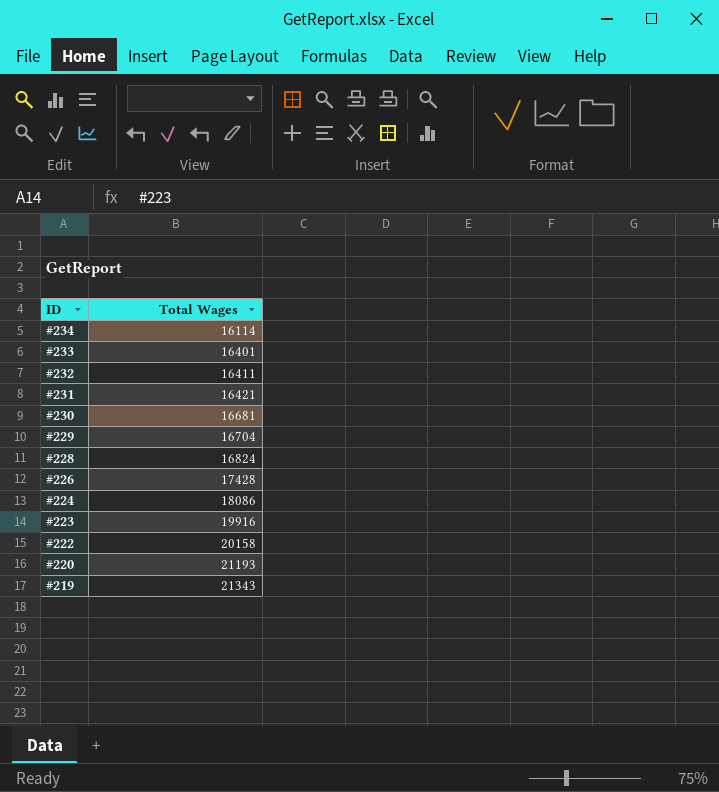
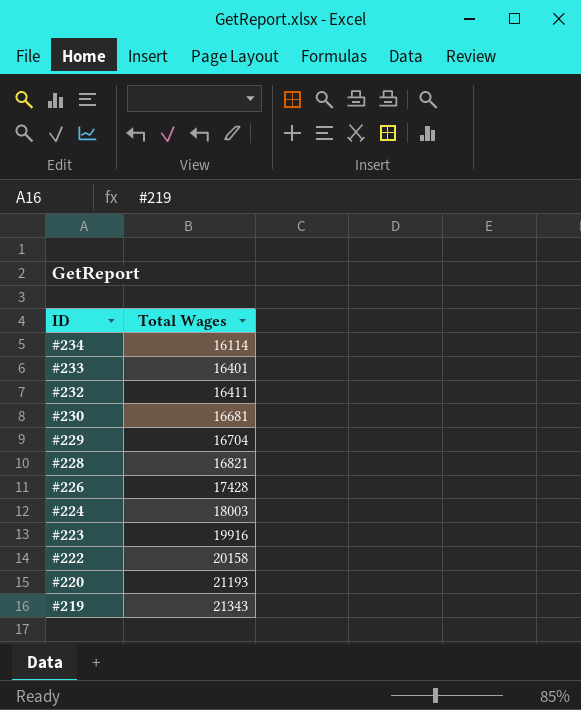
row #231: 16421 -> none
#228 | Total Wages: 16824 -> 16821
#224 | Total Wages: 18086 -> 18003

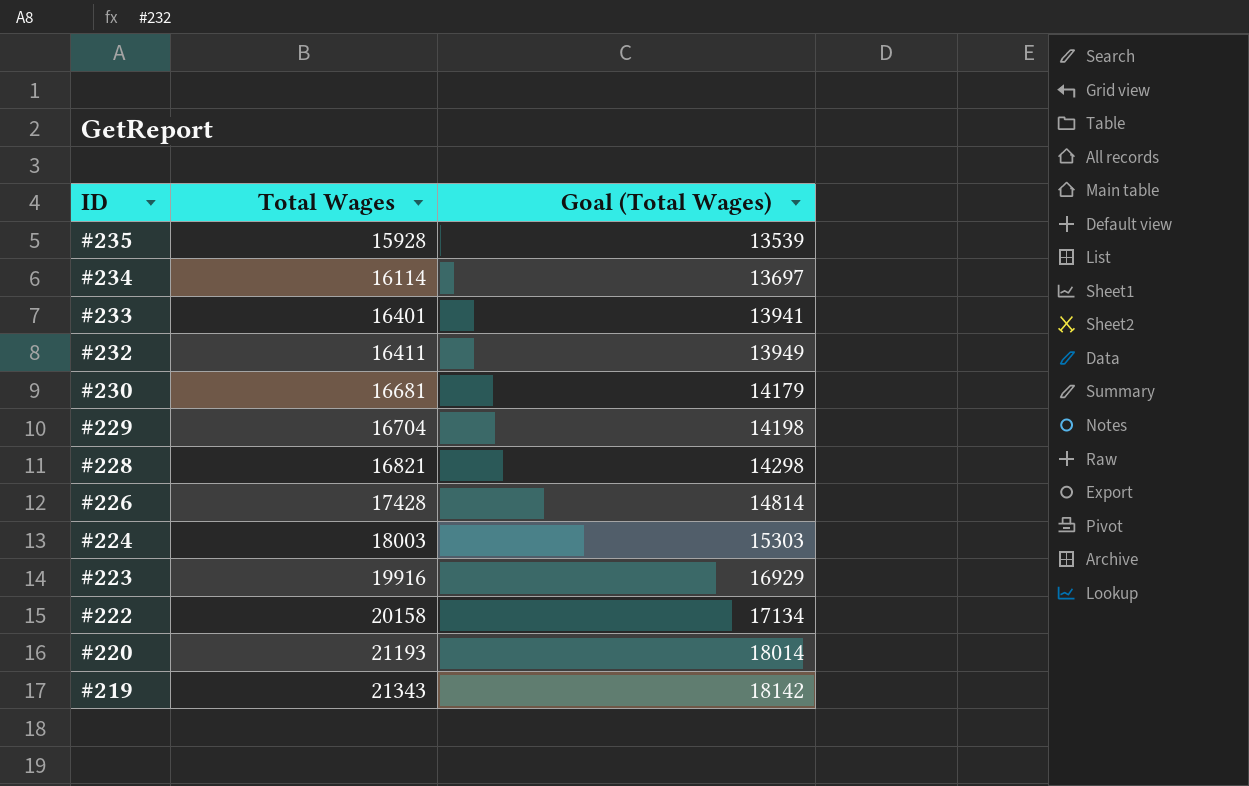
column Goal (Total Wages) | formula: none -> [Total Wages] * 0.85
row #235: none -> 15928 | 13539

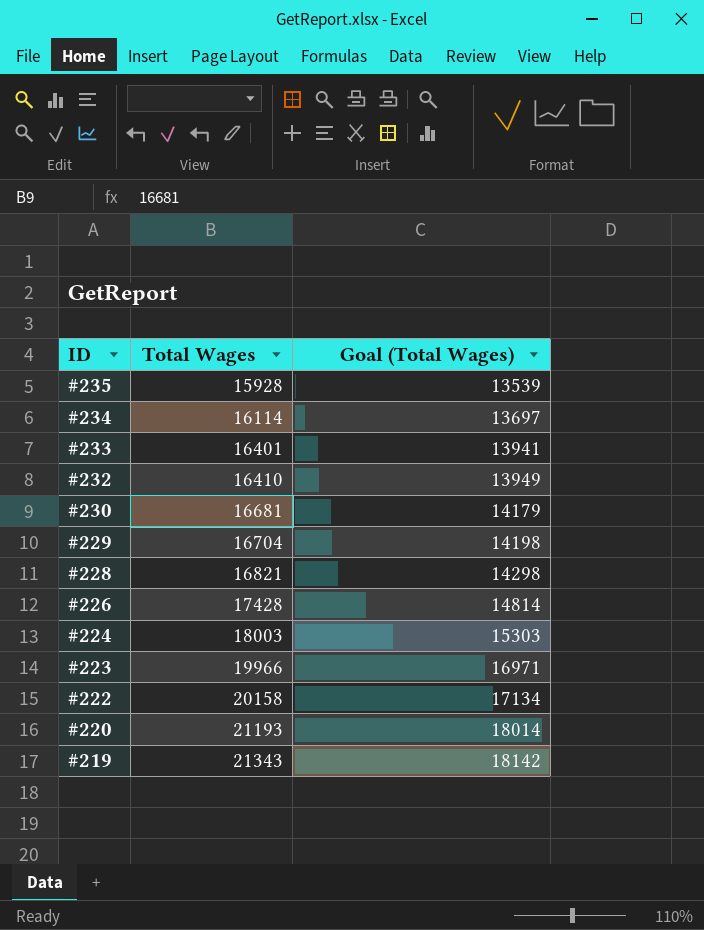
#232 | Total Wages: 16411 -> 16410
#223 | Total Wages: 19916 -> 19966
#223 | Goal (Total Wages): 16929 -> 16971

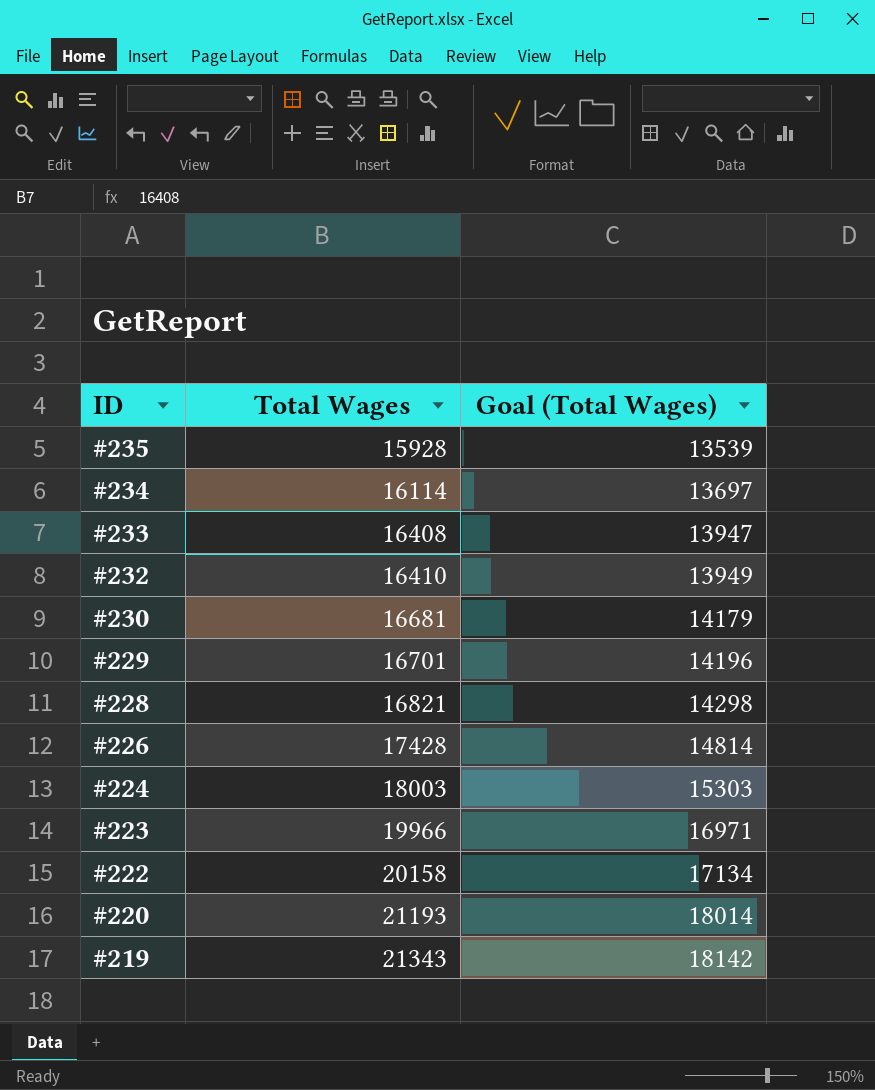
#233 | Total Wages: 16401 -> 16408
#233 | Goal (Total Wages): 13941 -> 13947
#229 | Total Wages: 16704 -> 16701
#229 | Goal (Total Wages): 14198 -> 14196

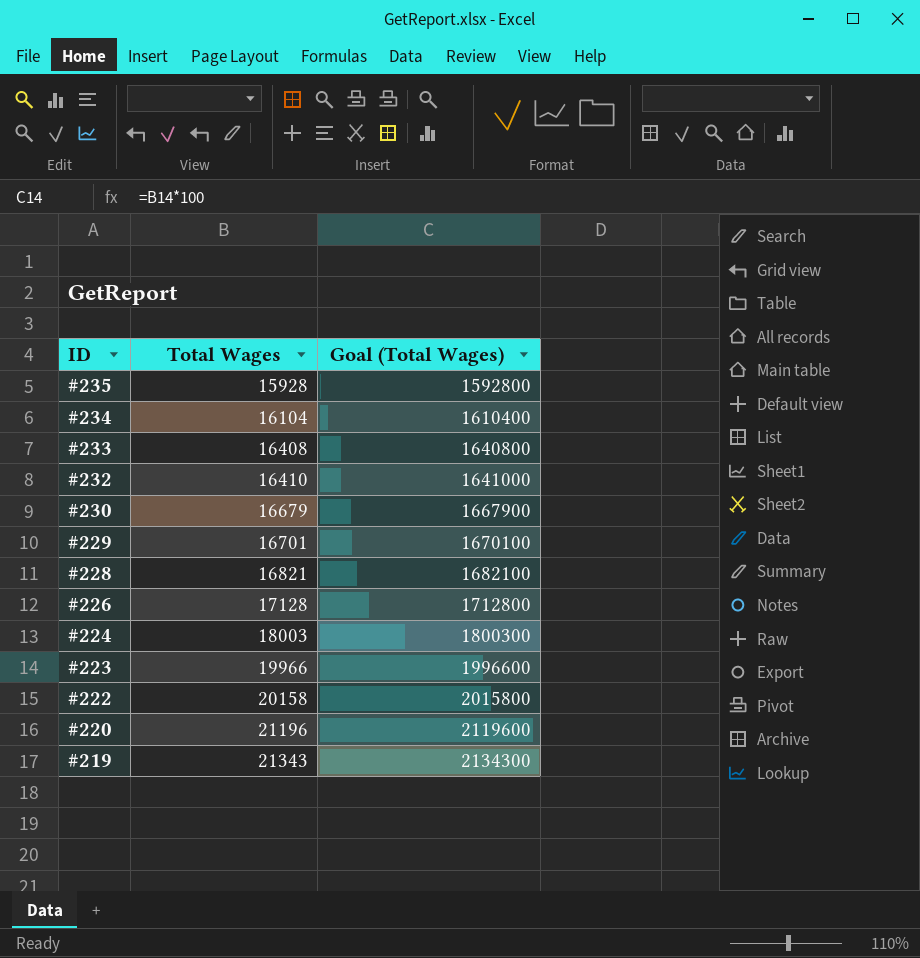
column Goal (Total Wages) | formula: [Total Wages] * 0.85 -> [Total Wages] * 100
#234 | Total Wages: 16114 -> 16104
#230 | Total Wages: 16681 -> 16679
#226 | Total Wages: 17428 -> 17128
#220 | Total Wages: 21193 -> 21196

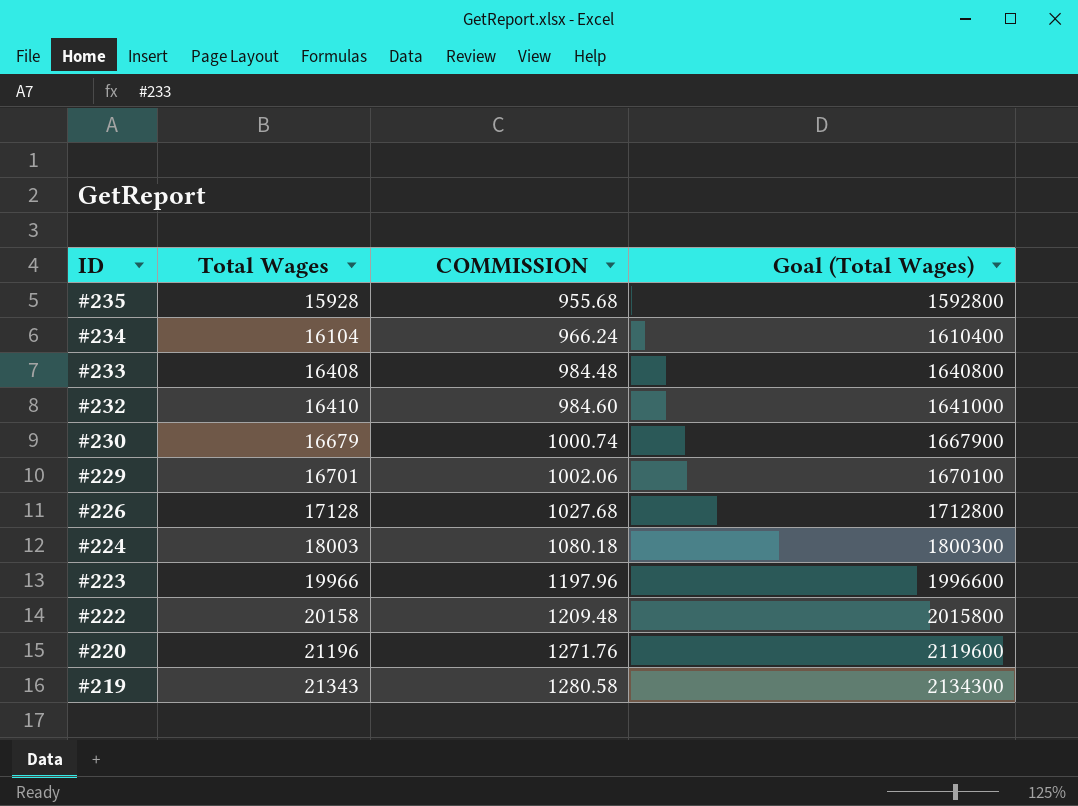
column COMMISSION | formula: none -> [Total Wages] * 0.06
row #228: 16821 | 1682100 -> none

